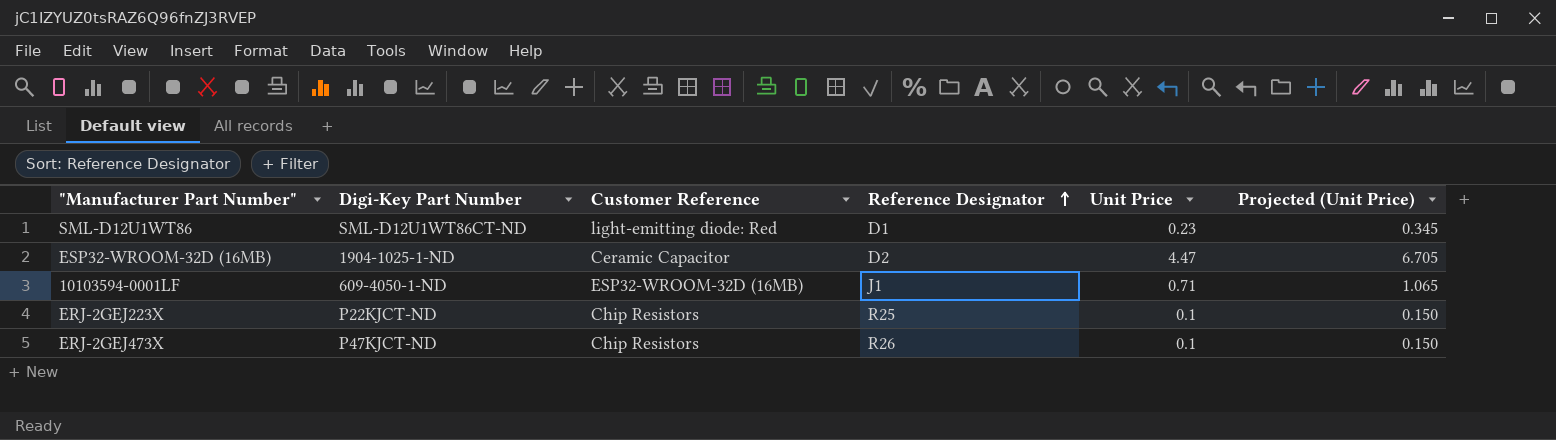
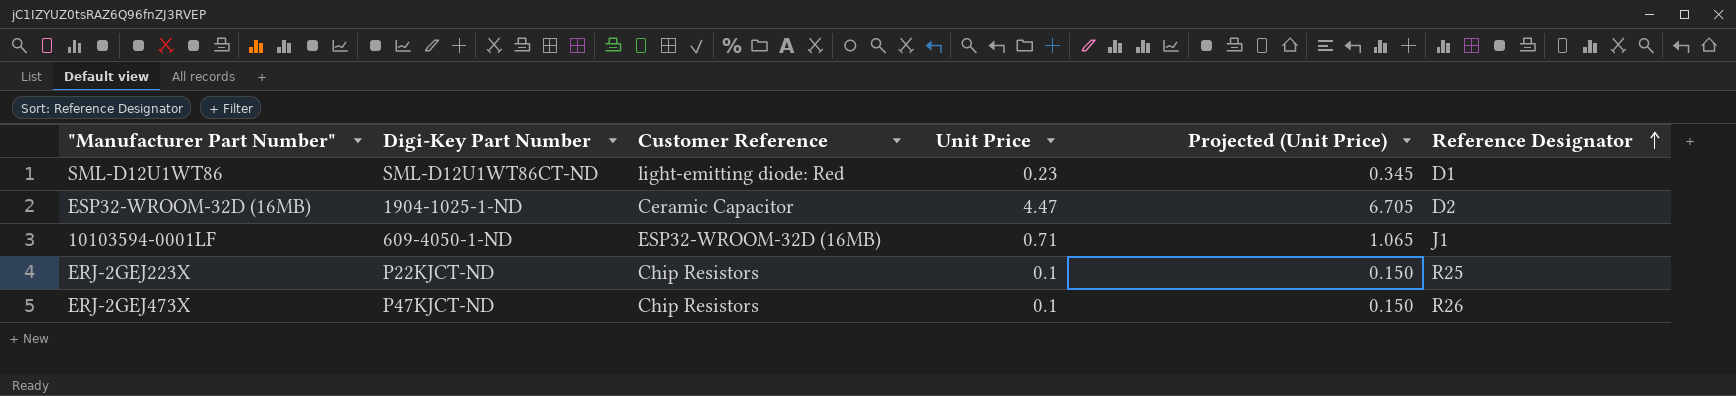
column Reference Designator | position: 4 -> 6

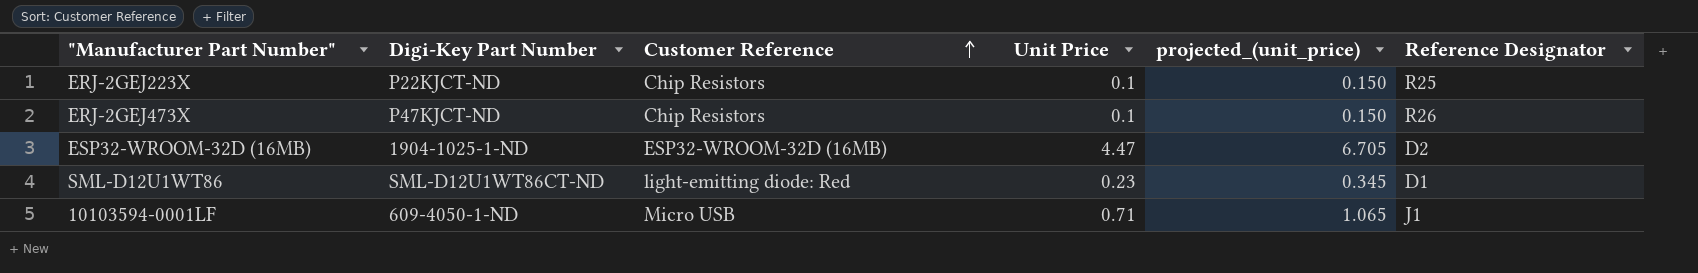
row order: Reference Designator ascending -> Customer Reference ascending
column name: Projected (Unit Price) -> projected_(unit_price)
ESP32-WROOM-32D (16MB) | Customer Reference: Ceramic Capacitor -> ESP32-WROOM-32D (16MB)
10103594-0001LF | Customer Reference: ESP32-WROOM-32D (16MB) -> Micro USB

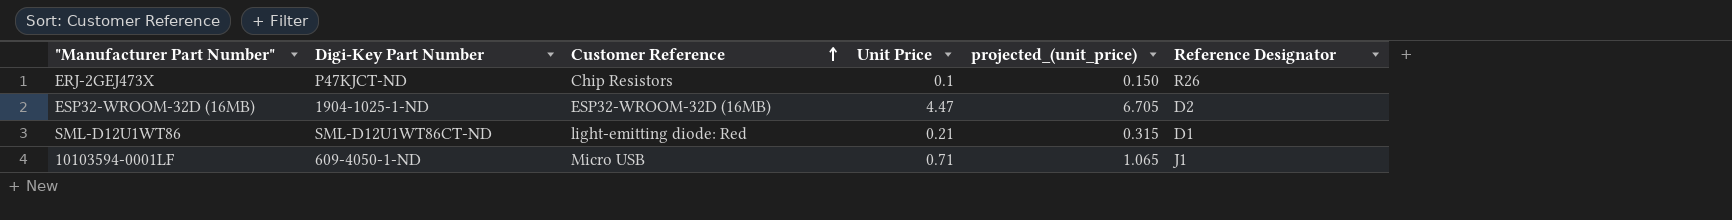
row ERJ-2GEJ223X: P22KJCT-ND | Chip Resistors | 0.1 | 0.150 | R25 -> none
SML-D12U1WT86 | Unit Price: 0.23 -> 0.21
SML-D12U1WT86 | projected_(unit_price): 0.345 -> 0.315

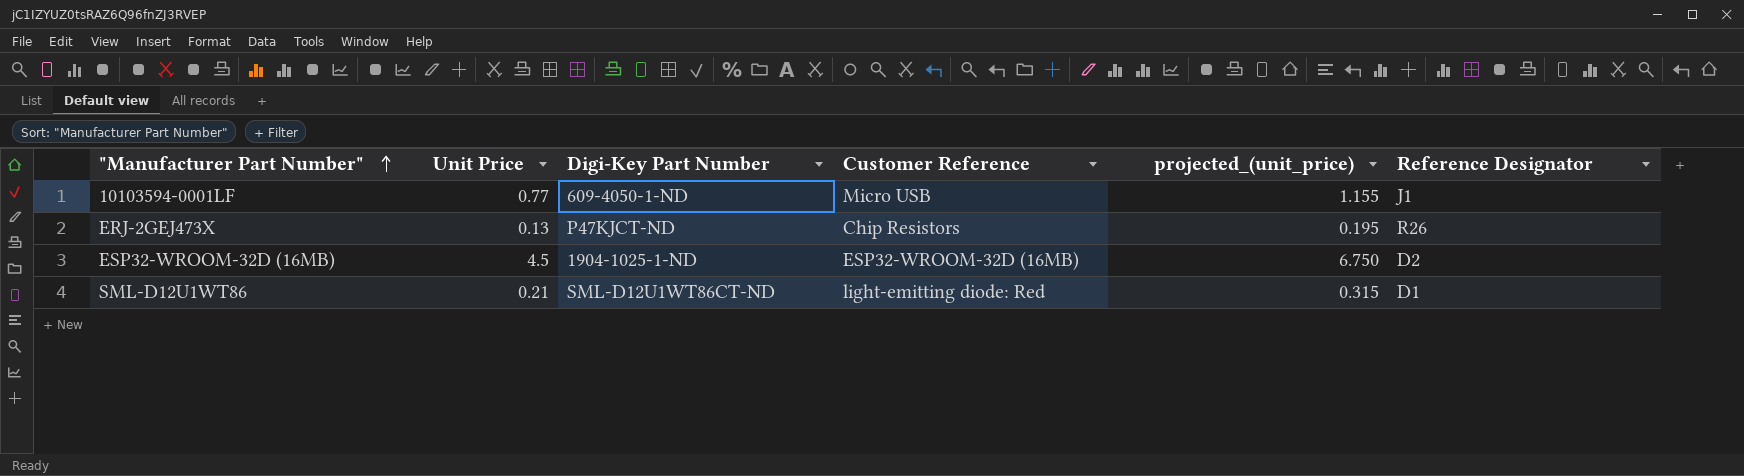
row order: Customer Reference ascending -> "Manufacturer Part Number" ascending
column Unit Price | position: 4 -> 2
10103594-0001LF | Unit Price: 0.71 -> 0.77
10103594-0001LF | projected_(unit_price): 1.065 -> 1.155
ERJ-2GEJ473X | Unit Price: 0.1 -> 0.13
ERJ-2GEJ473X | projected_(unit_price): 0.150 -> 0.195
ESP32-WROOM-32D (16MB) | Unit Price: 4.47 -> 4.5
ESP32-WROOM-32D (16MB) | projected_(unit_price): 6.705 -> 6.750

